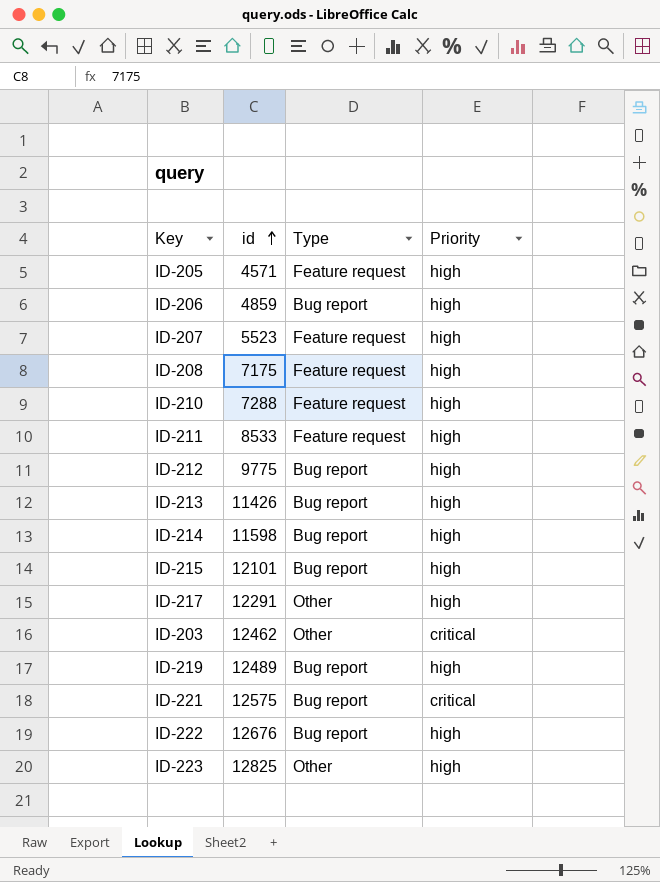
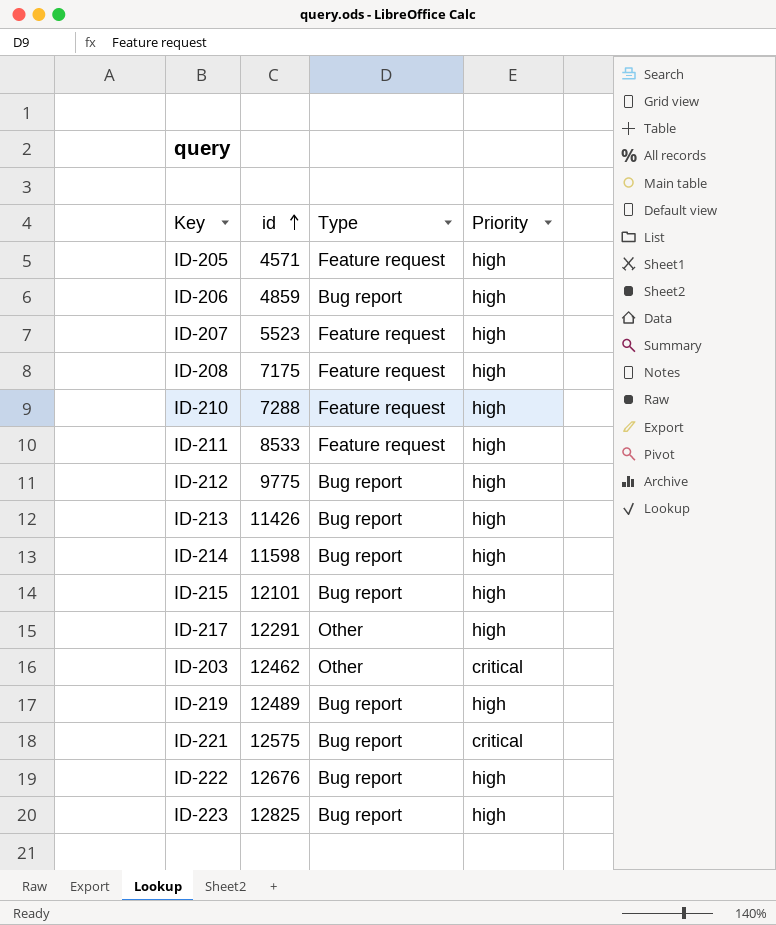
ID-223 | Type: Other -> Bug report

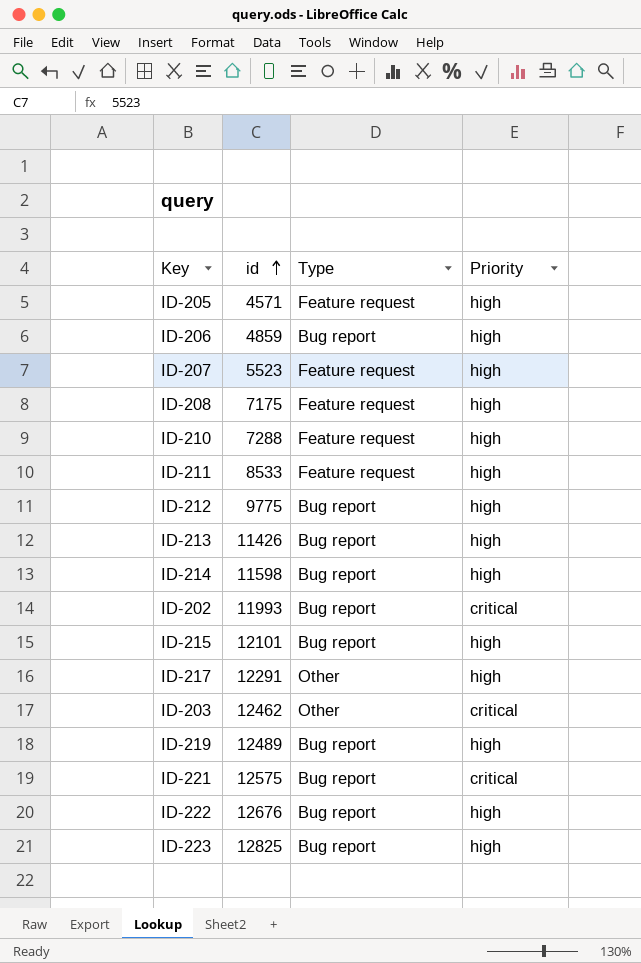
row ID-202: none -> 11993 | Bug report | critical

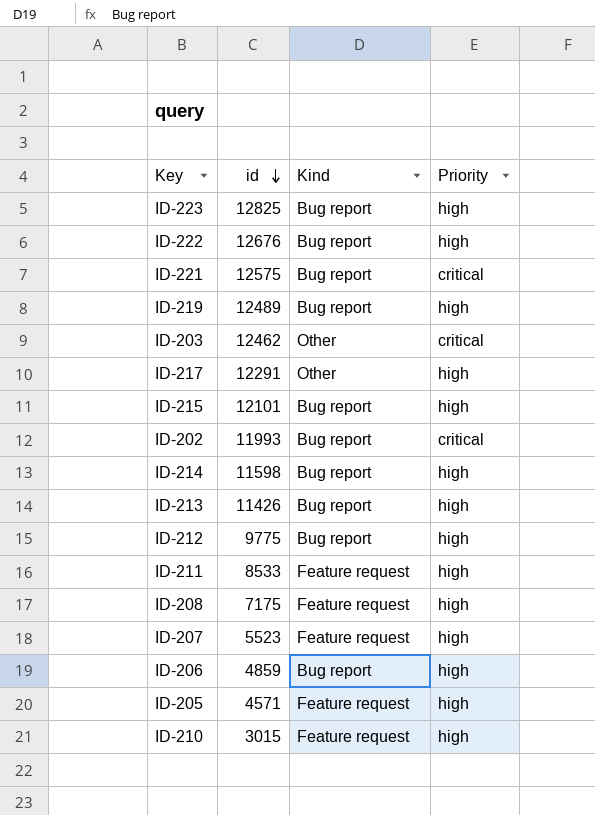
row order: id ascending -> id descending
column name: Type -> Kind
ID-210 | id: 7288 -> 3015

